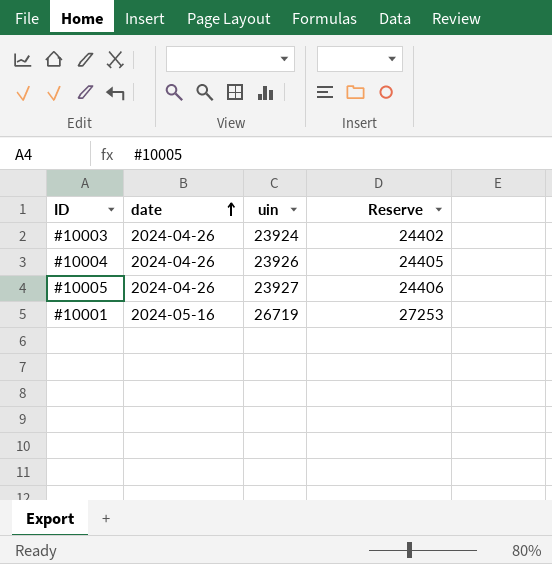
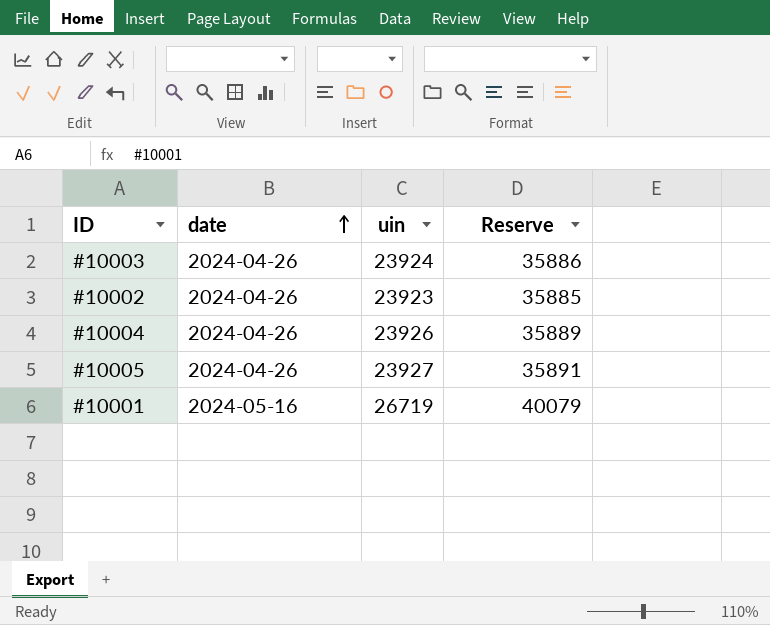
column Reserve | formula: [uin] * 1.02 -> [uin] * 1.5
row #10002: none -> 2024-04-26 | 23923 | 35885

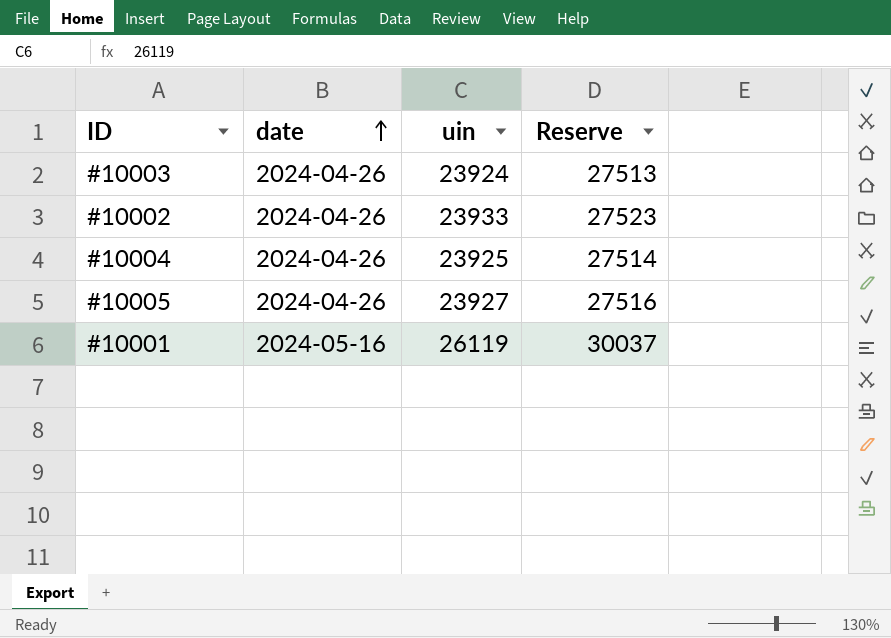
column Reserve | formula: [uin] * 1.5 -> [uin] * 1.15
#10002 | uin: 23923 -> 23933
#10004 | uin: 23926 -> 23925
#10001 | uin: 26719 -> 26119

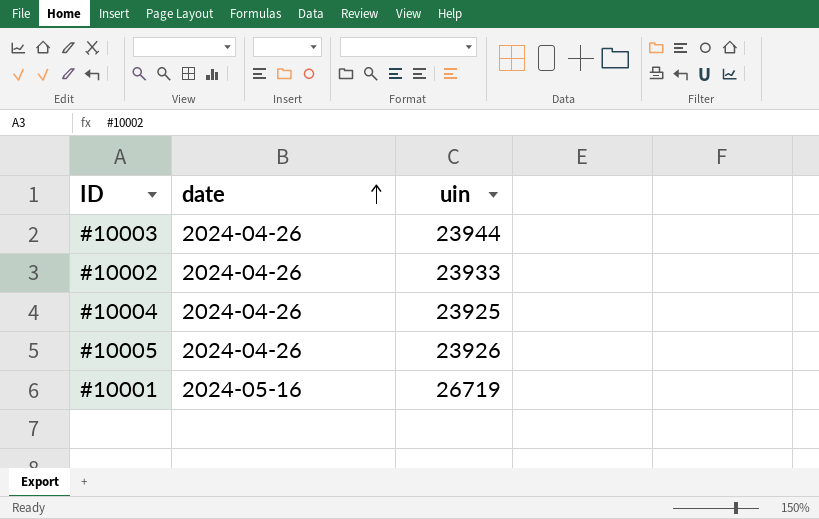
column Reserve | formula: [uin] * 1.15 -> none
#10003 | uin: 23924 -> 23944
#10005 | uin: 23927 -> 23926
#10001 | uin: 26119 -> 26719

